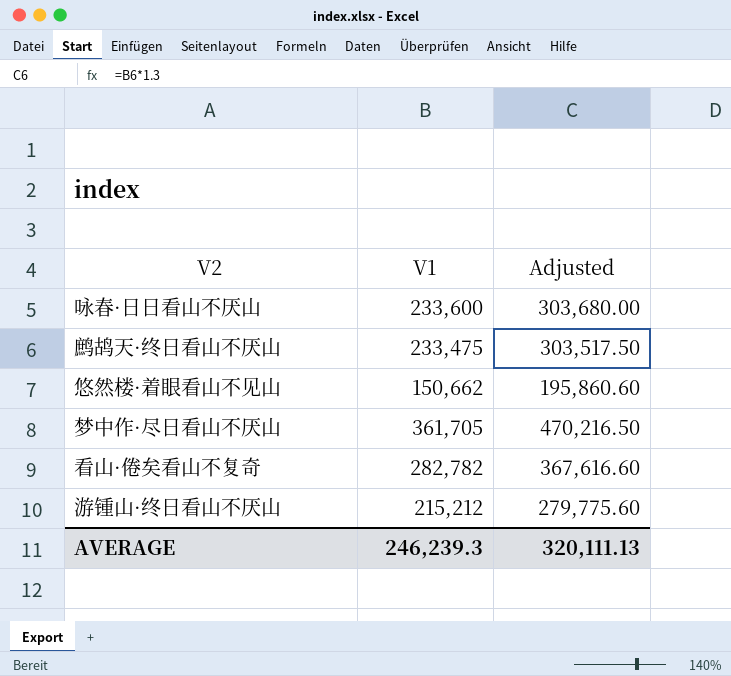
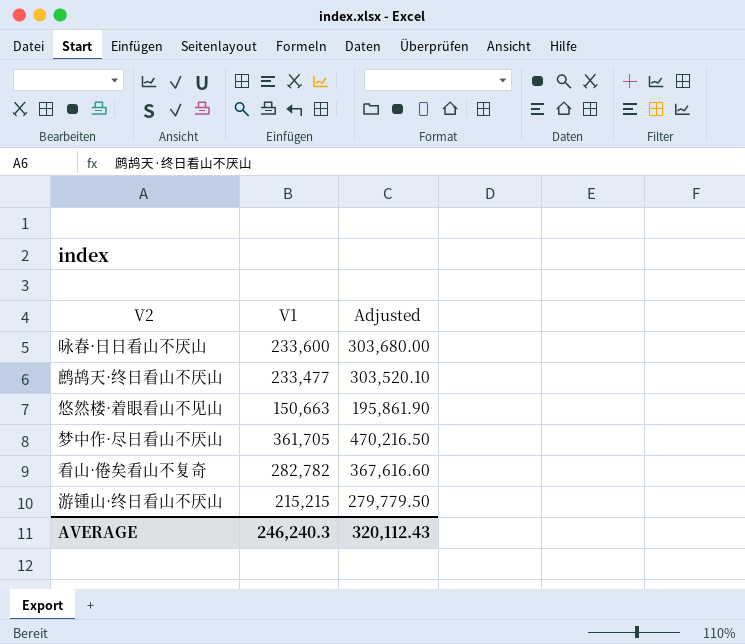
鹧鸪天·终日看山不厌山 | V1: 233,475 -> 233,477
鹧鸪天·终日看山不厌山 | Adjusted: 303,517.50 -> 303,520.10
悠然楼·着眼看山不见山 | V1: 150,662 -> 150,663
悠然楼·着眼看山不见山 | Adjusted: 195,860.60 -> 195,861.90
游锺山·终日看山不厌山 | V1: 215,212 -> 215,215
游锺山·终日看山不厌山 | Adjusted: 279,775.60 -> 279,779.50
AVERAGE | V1: 246,239.3 -> 246,240.3
AVERAGE | Adjusted: 320,111.13 -> 320,112.43

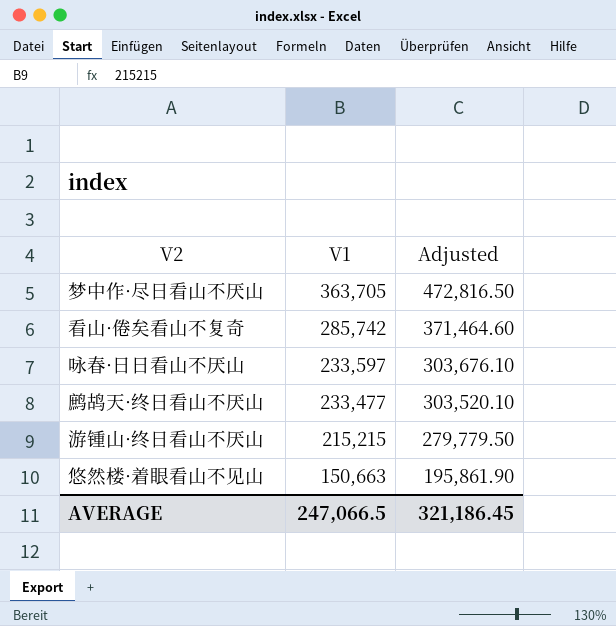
row order: none -> V1 descending
梦中作·尽日看山不厌山 | V1: 361,705 -> 363,705
梦中作·尽日看山不厌山 | Adjusted: 470,216.50 -> 472,816.50
看山·倦矣看山不复奇 | V1: 282,782 -> 285,742
看山·倦矣看山不复奇 | Adjusted: 367,616.60 -> 371,464.60
咏春·日日看山不厌山 | V1: 233,600 -> 233,597
咏春·日日看山不厌山 | Adjusted: 303,680.00 -> 303,676.10
AVERAGE | V1: 246,240.3 -> 247,066.5
AVERAGE | Adjusted: 320,112.43 -> 321,186.45

